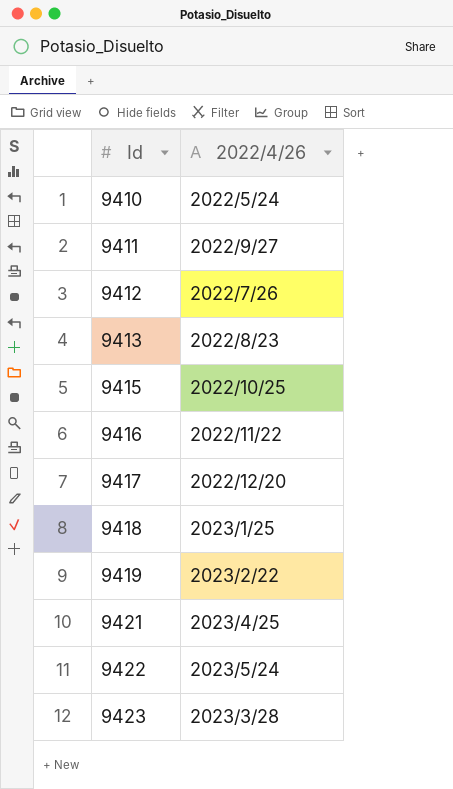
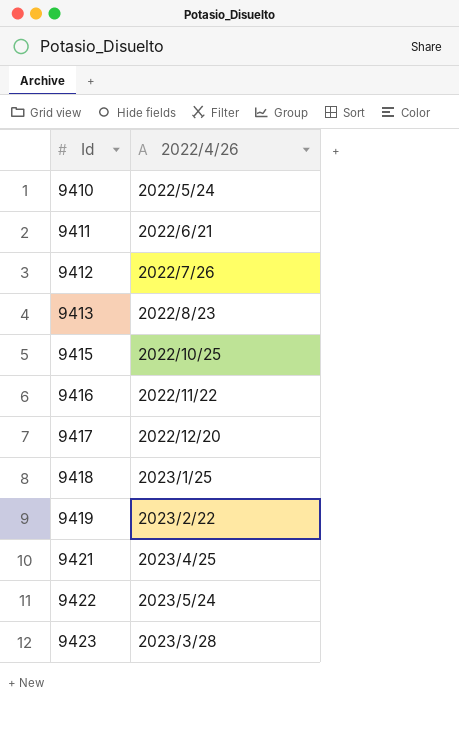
9411 | 2022/4/26: 2022/9/27 -> 2022/6/21

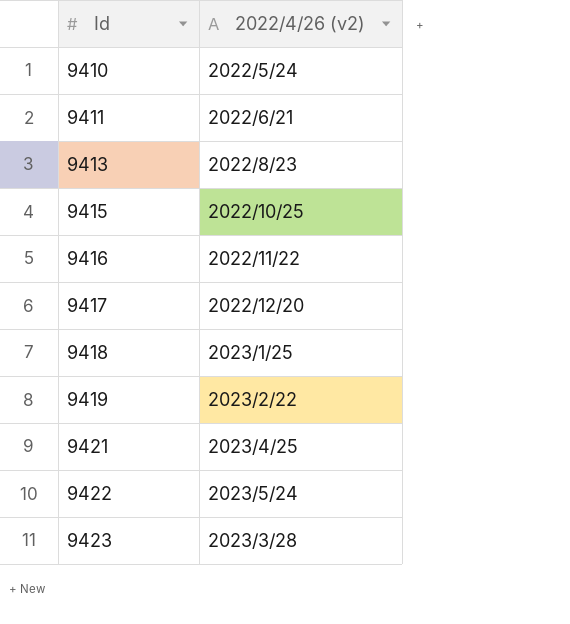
column name: 2022/4/26 -> 2022/4/26 (v2)
row 9412: 2022/7/26 -> none

